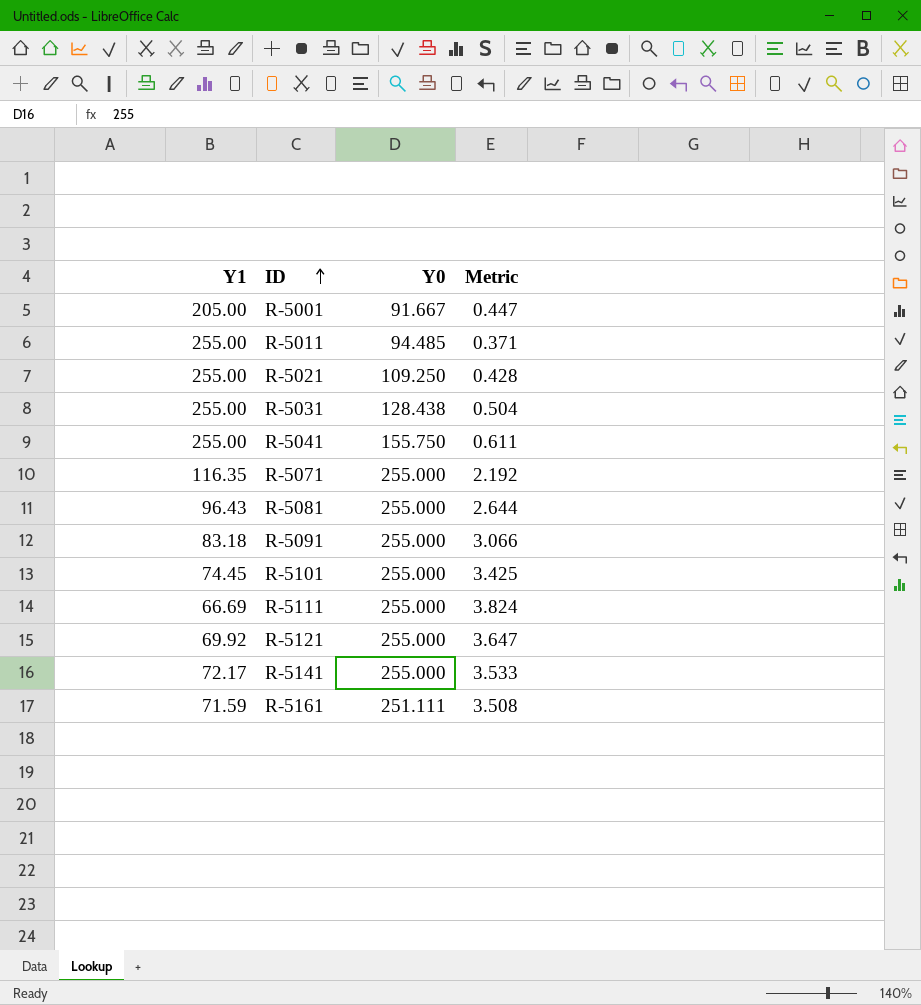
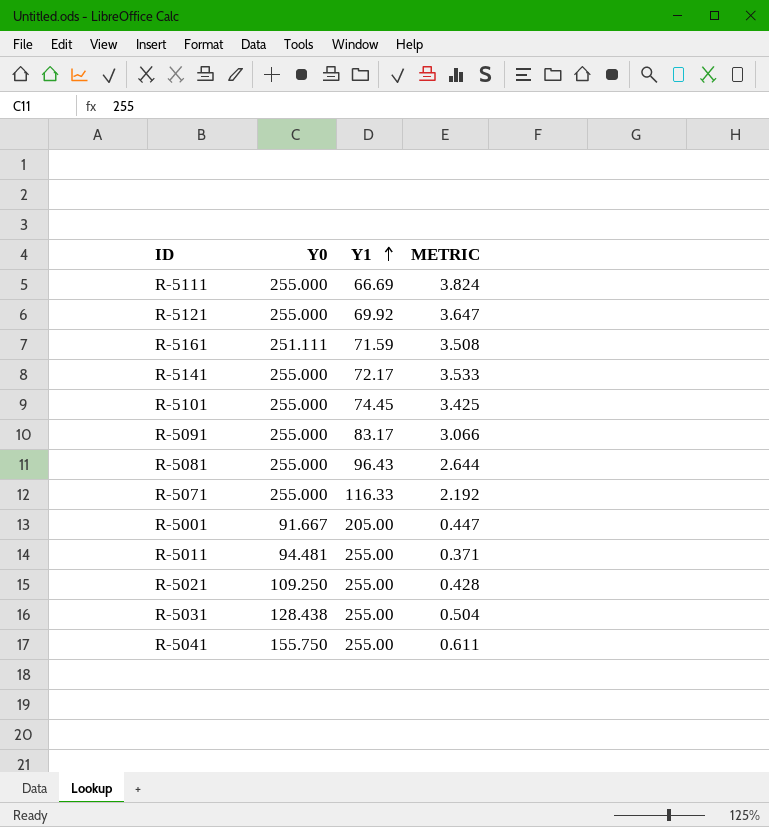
row order: ID ascending -> Y1 ascending
column Y1 | position: 1 -> 3
column name: Metric -> METRIC
R-5091 | Y1: 83.18 -> 83.17
R-5071 | Y1: 116.35 -> 116.33
R-5011 | Y0: 94.485 -> 94.481

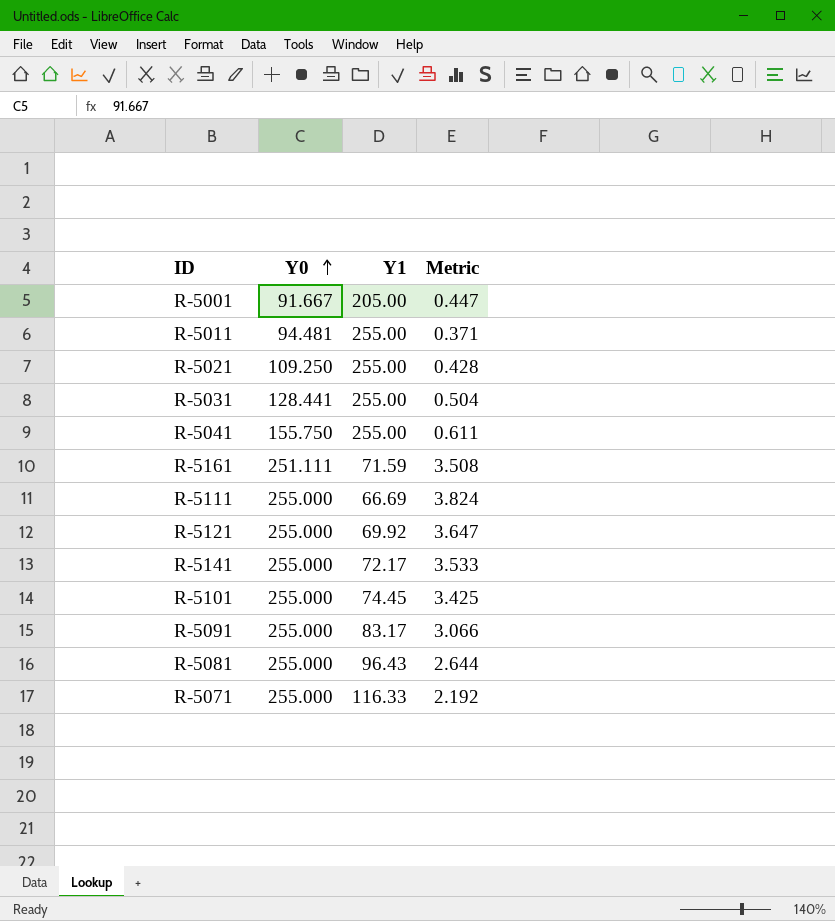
row order: Y1 ascending -> Y0 ascending
column name: METRIC -> Metric
R-5031 | Y0: 128.438 -> 128.441

